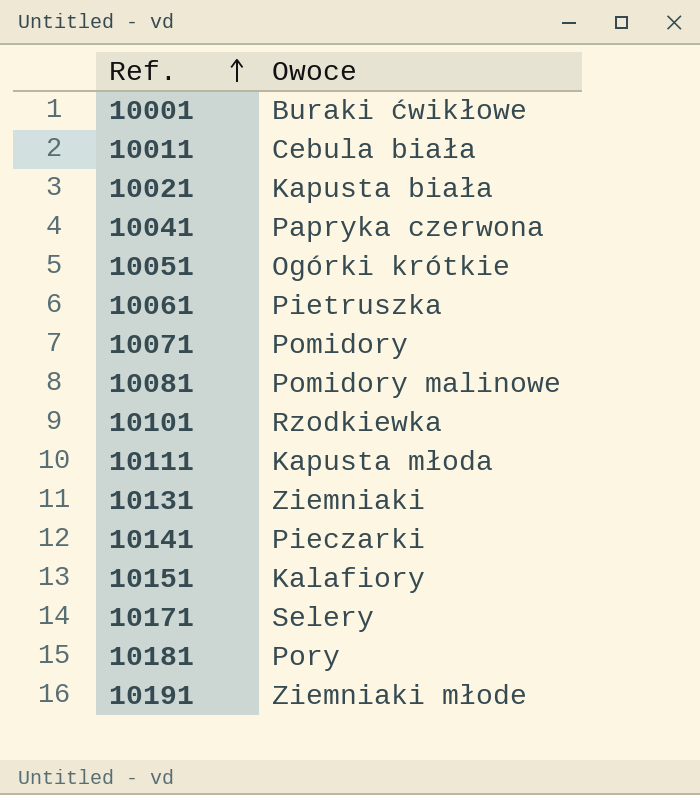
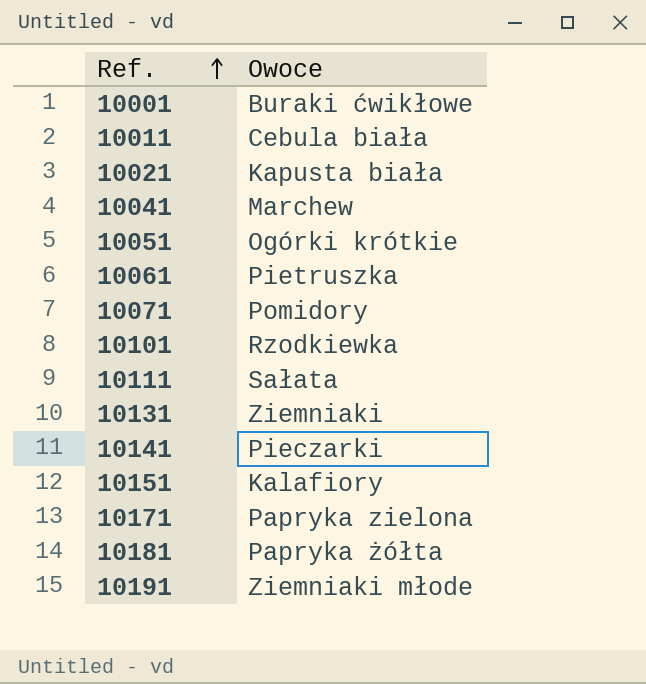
row 10081: Pomidory malinowe -> none
10041 | Owoce: Papryka czerwona -> Marchew
10111 | Owoce: Kapusta młoda -> Sałata
10171 | Owoce: Selery -> Papryka zielona
10181 | Owoce: Pory -> Papryka żółta

